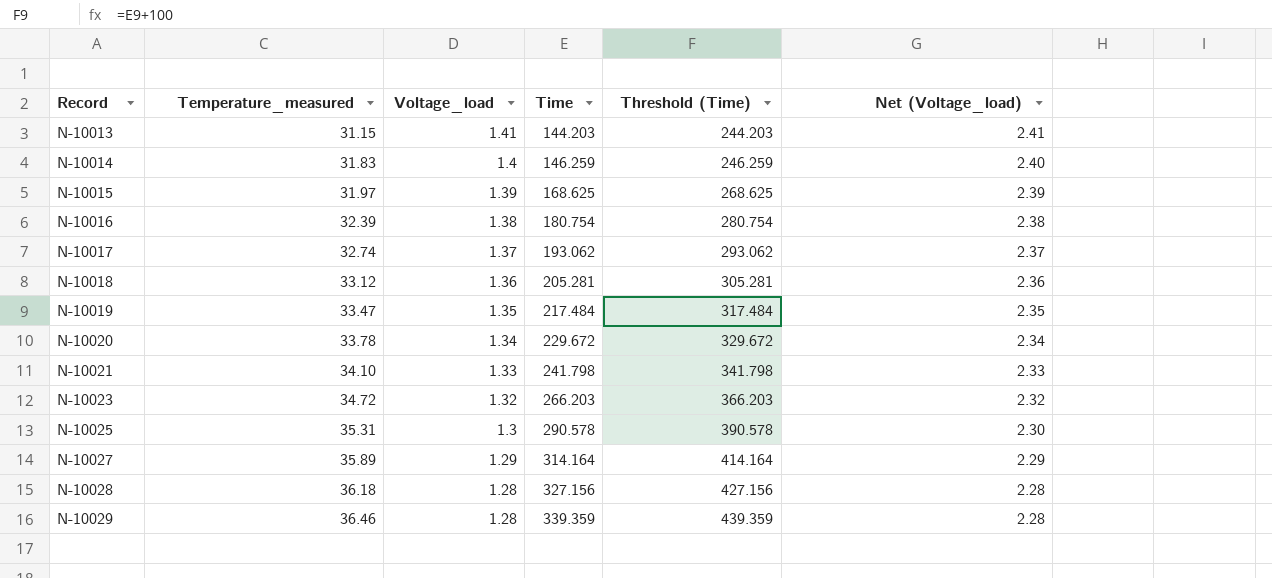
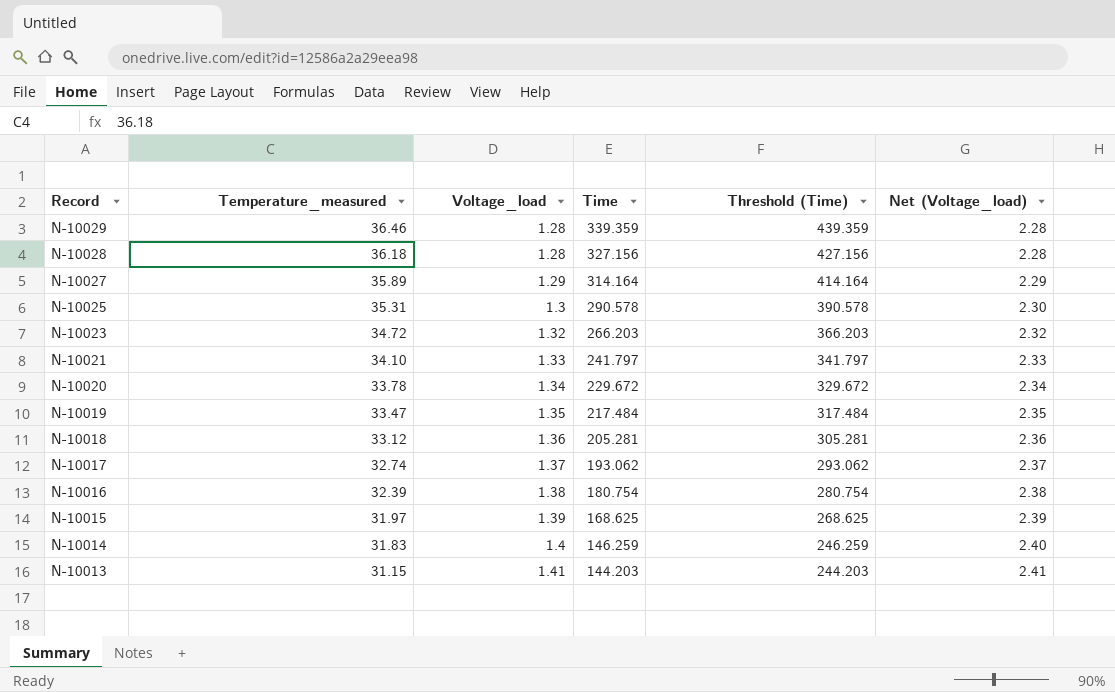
row order: Record ascending -> Record descending
N-10021 | Time: 241.798 -> 241.797
N-10021 | Threshold (Time): 341.798 -> 341.797

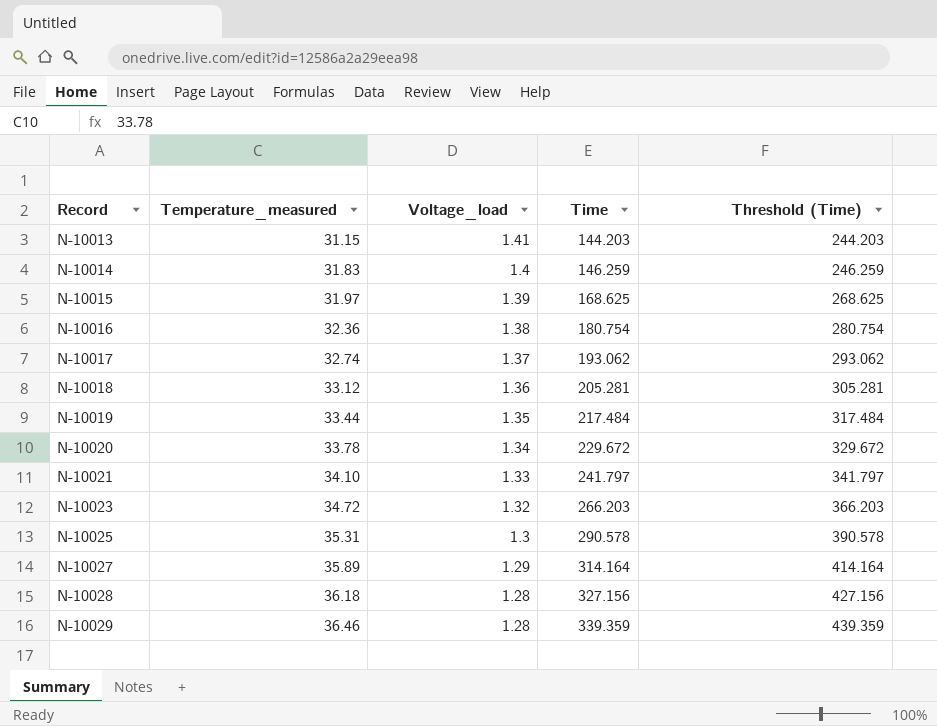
row order: Record descending -> Record ascending
column Net (Voltage_load) | formula: [Voltage_load] + 1 -> none
N-10016 | Temperature_measured: 32.39 -> 32.36
N-10019 | Temperature_measured: 33.47 -> 33.44

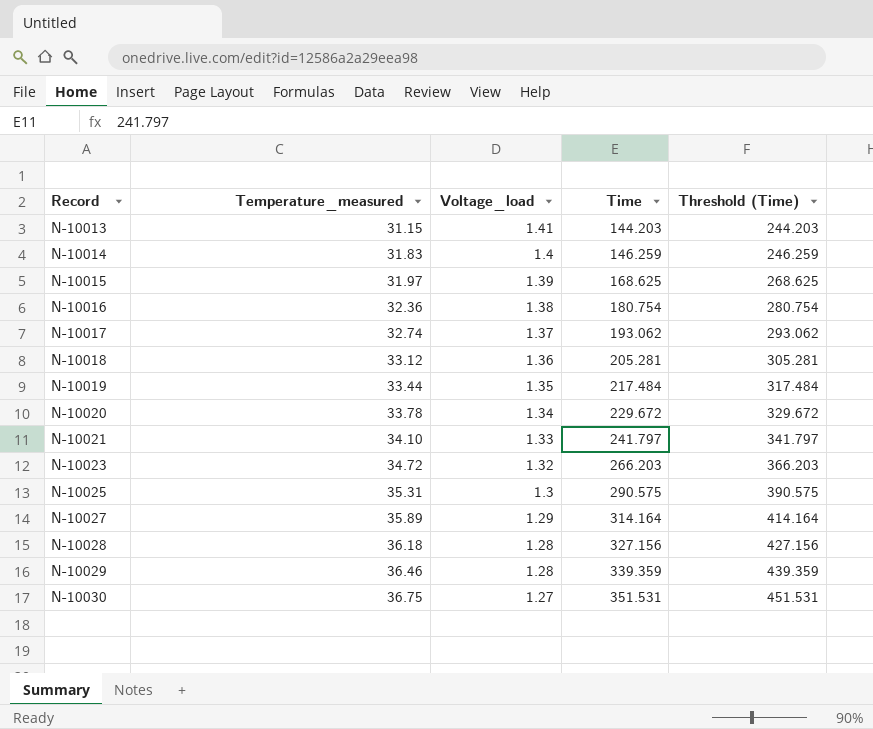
N-10025 | Time: 290.578 -> 290.575
N-10025 | Threshold (Time): 390.578 -> 390.575
row N-10030: none -> 36.75 | 1.27 | 351.531 | 451.531

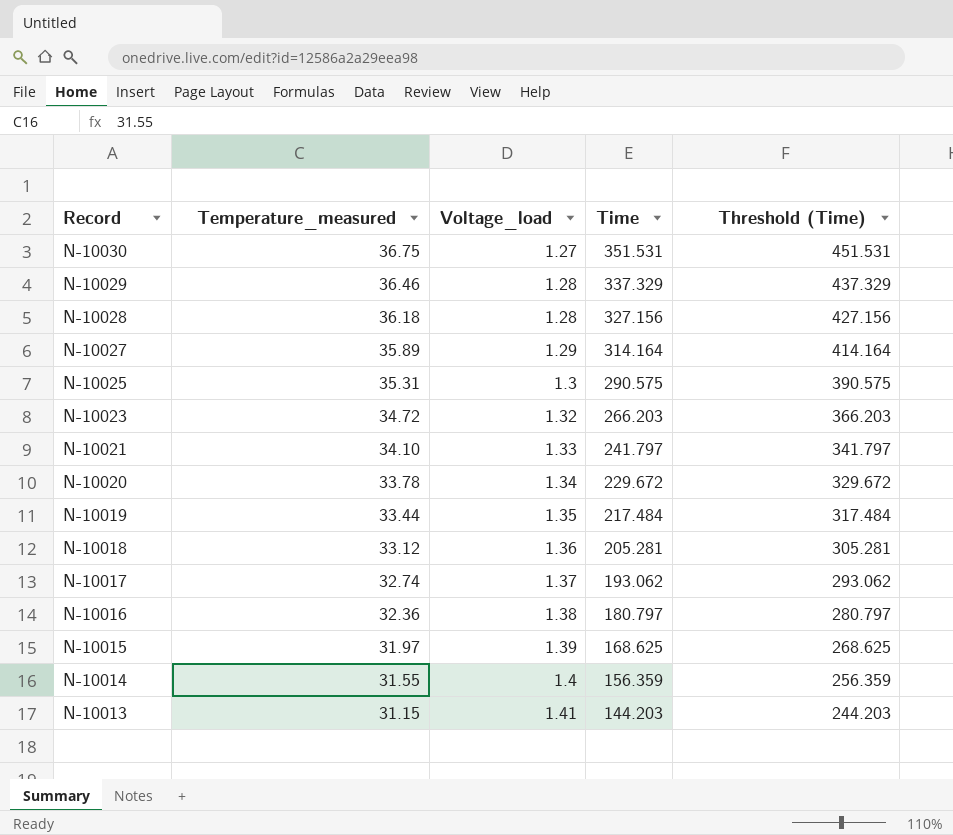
row order: Record ascending -> Record descending
N-10029 | Time: 339.359 -> 337.329
N-10029 | Threshold (Time): 439.359 -> 437.329
N-10016 | Time: 180.754 -> 180.797
N-10016 | Threshold (Time): 280.754 -> 280.797
N-10014 | Temperature_measured: 31.83 -> 31.55
N-10014 | Time: 146.259 -> 156.359
N-10014 | Threshold (Time): 246.259 -> 256.359

